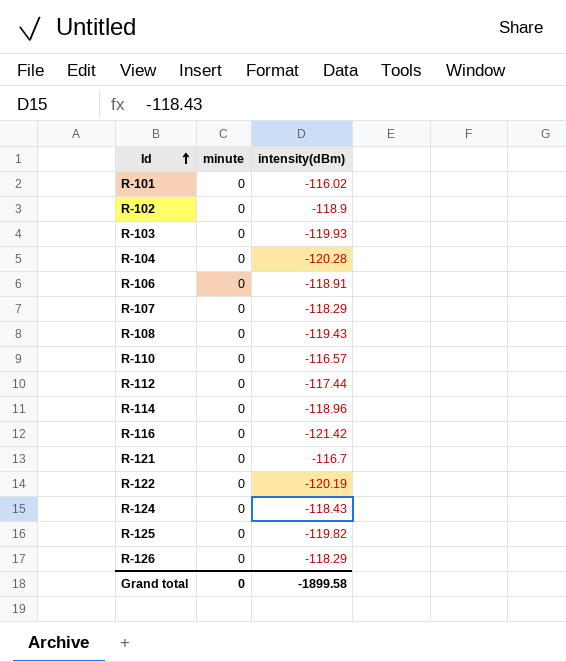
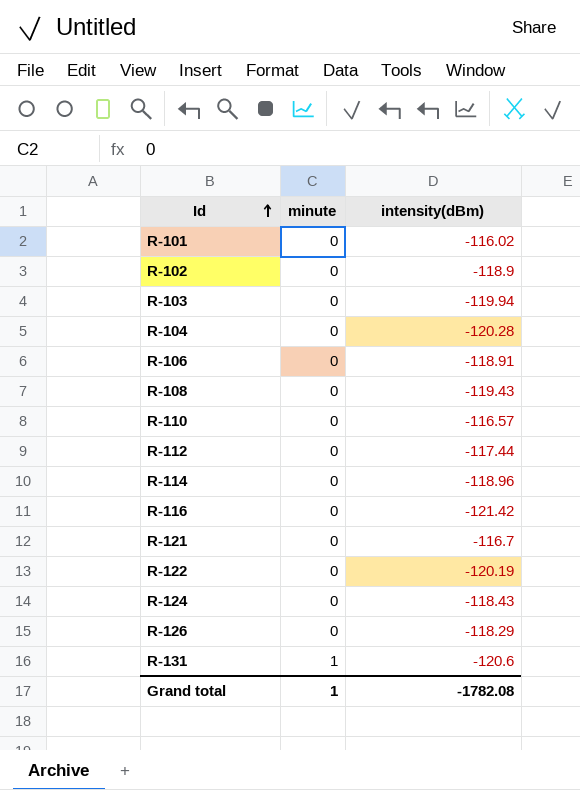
row R-107: 0 | -118.29 -> none
row R-125: 0 | -119.82 -> none
R-103 | intensity(dBm): -119.93 -> -119.94
row R-131: none -> 1 | -120.6
Grand total | minute: 0 -> 1
Grand total | intensity(dBm): -1899.58 -> -1782.08

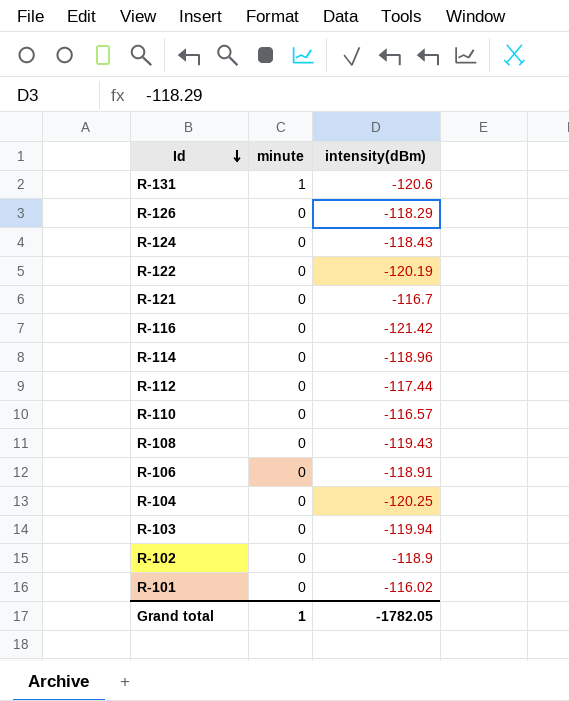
row order: Id ascending -> Id descending
R-104 | intensity(dBm): -120.28 -> -120.25
Grand total | intensity(dBm): -1782.08 -> -1782.05

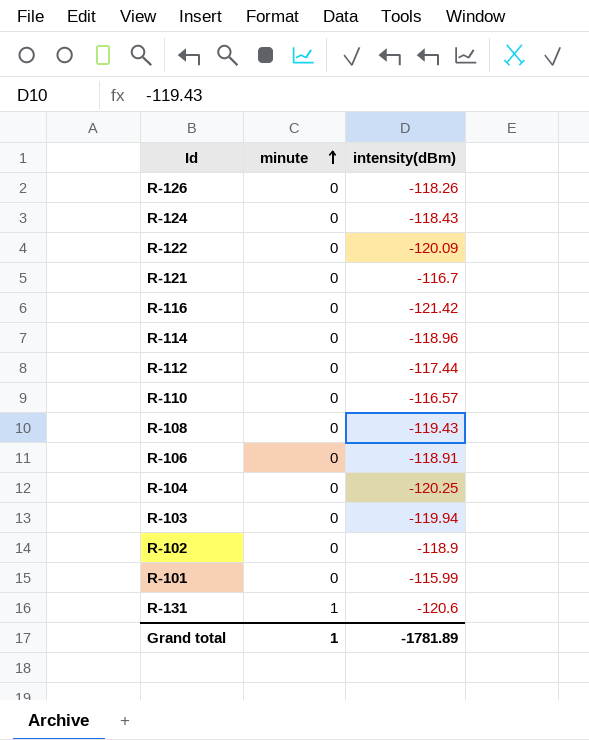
row order: Id descending -> minute ascending
R-126 | intensity(dBm): -118.29 -> -118.26
R-122 | intensity(dBm): -120.19 -> -120.09
R-101 | intensity(dBm): -116.02 -> -115.99
Grand total | intensity(dBm): -1782.05 -> -1781.89

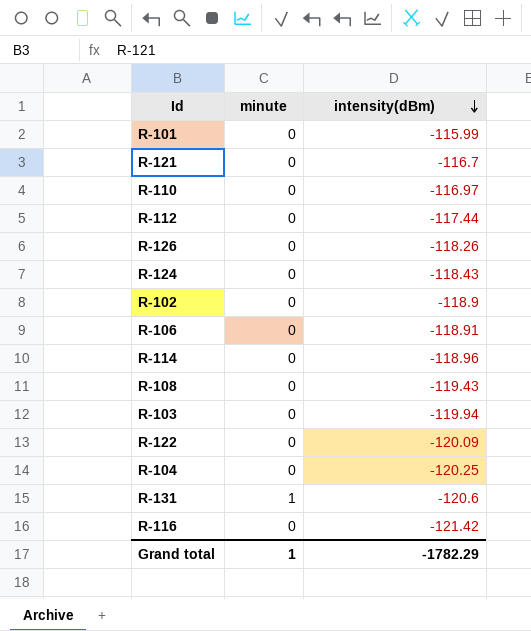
row order: minute ascending -> intensity(dBm) descending
R-110 | intensity(dBm): -116.57 -> -116.97
Grand total | intensity(dBm): -1781.89 -> -1782.29

